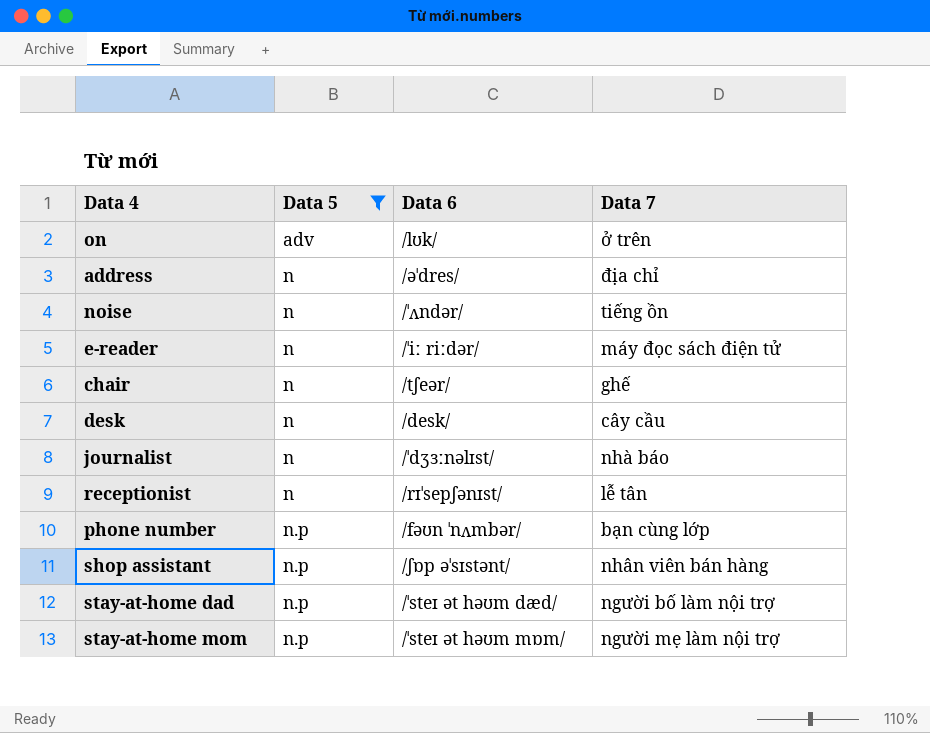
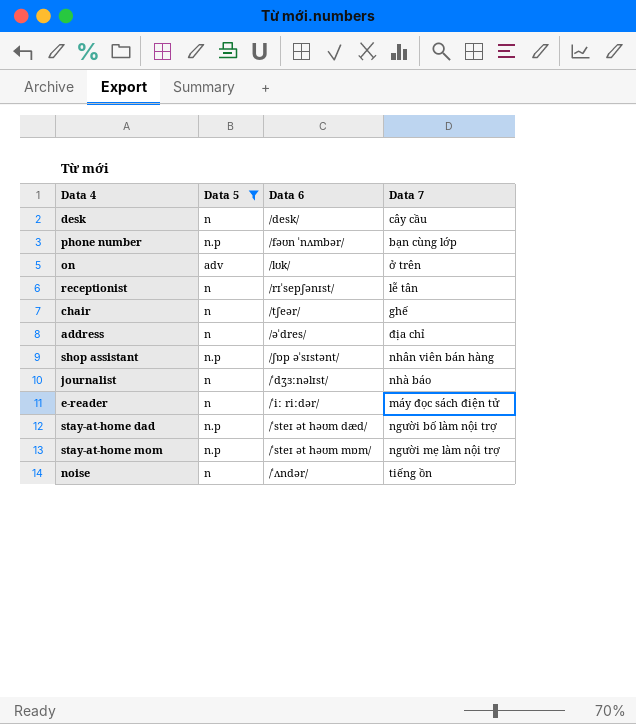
row order: Data 5 ascending -> Data 6 ascending

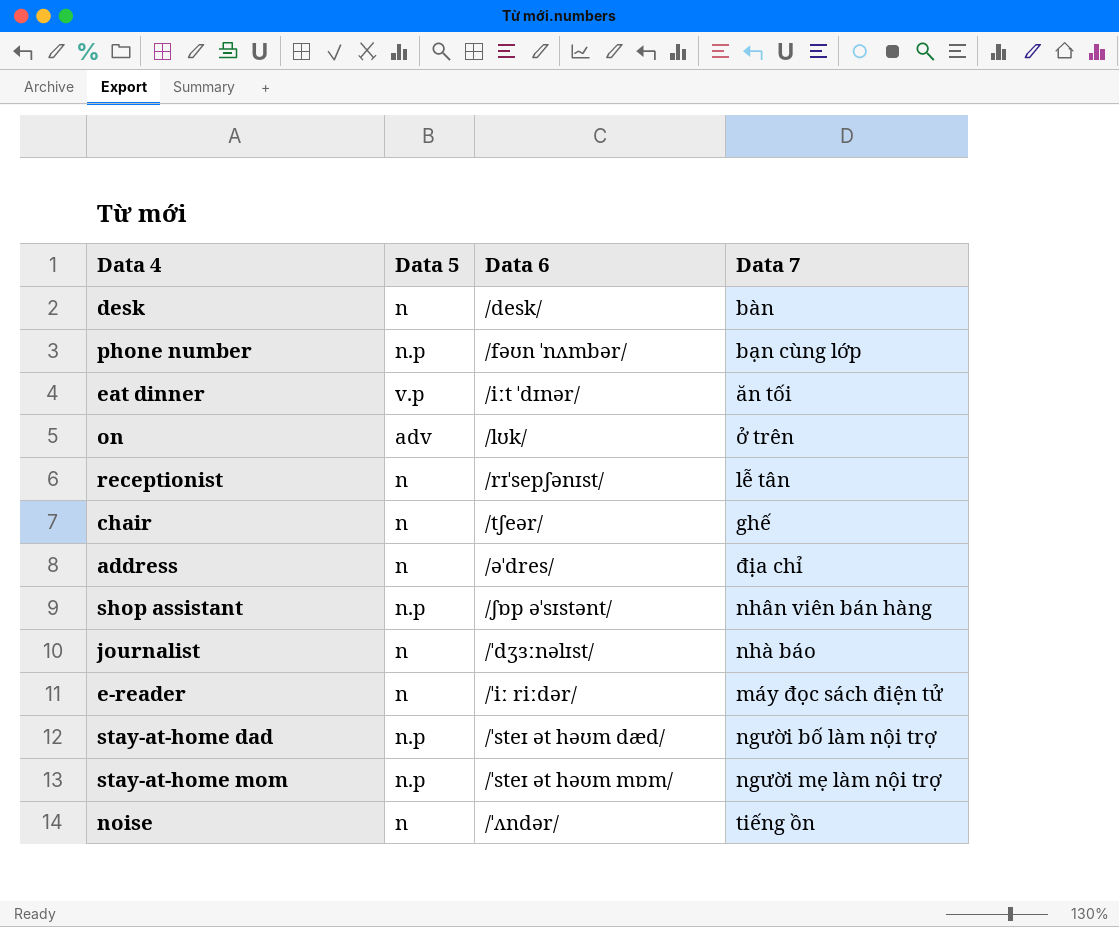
filter: Data 5 != v.p -> none
desk | Data 7: cây cầu -> bàn

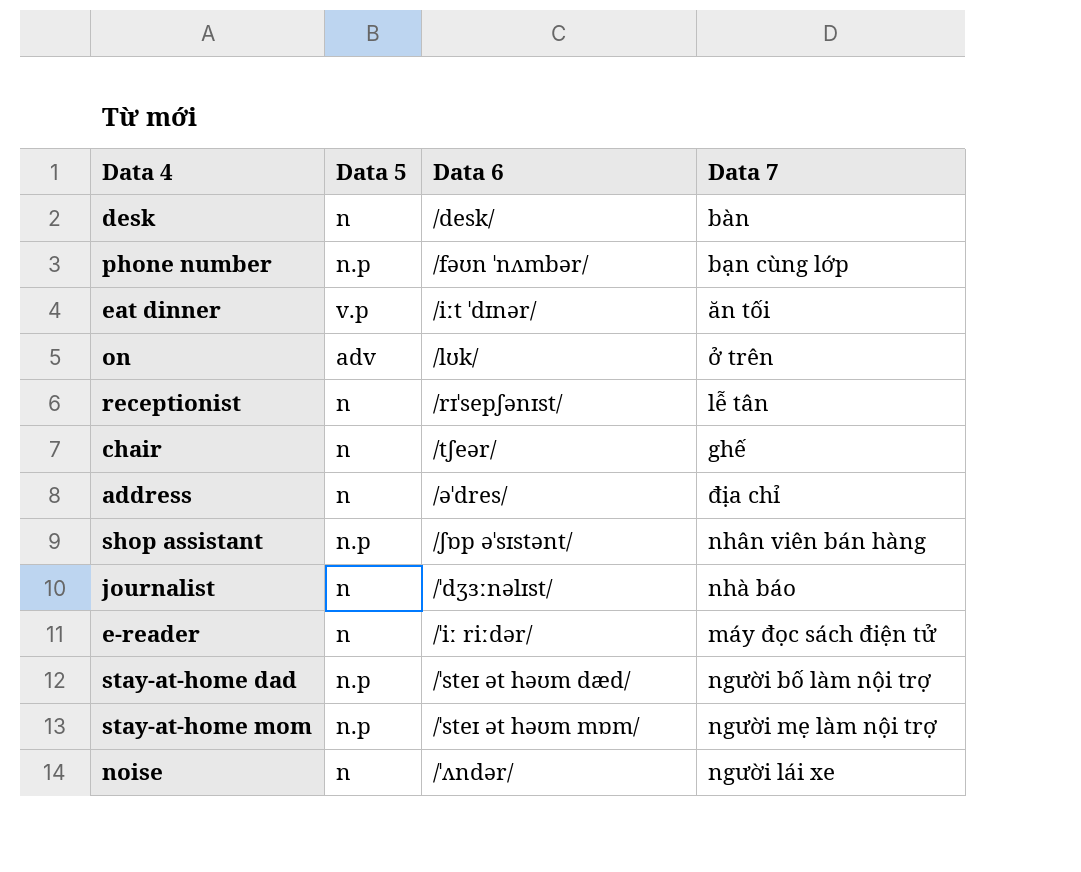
noise | Data 7: tiếng ồn -> người lái xe

